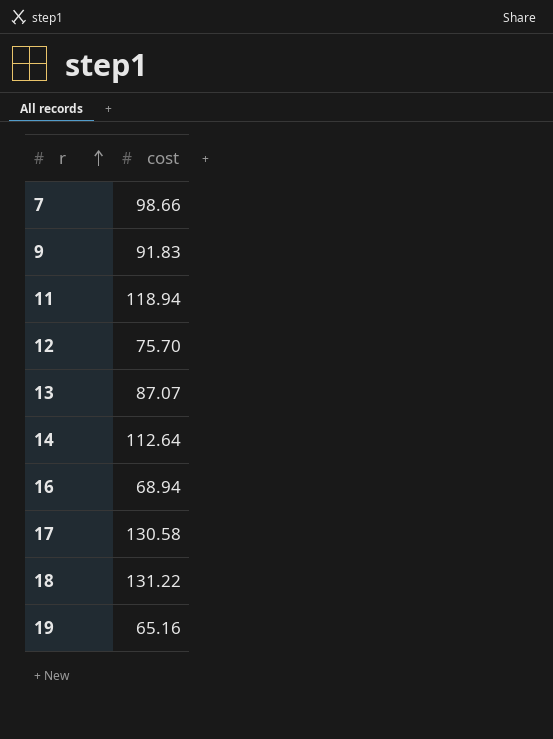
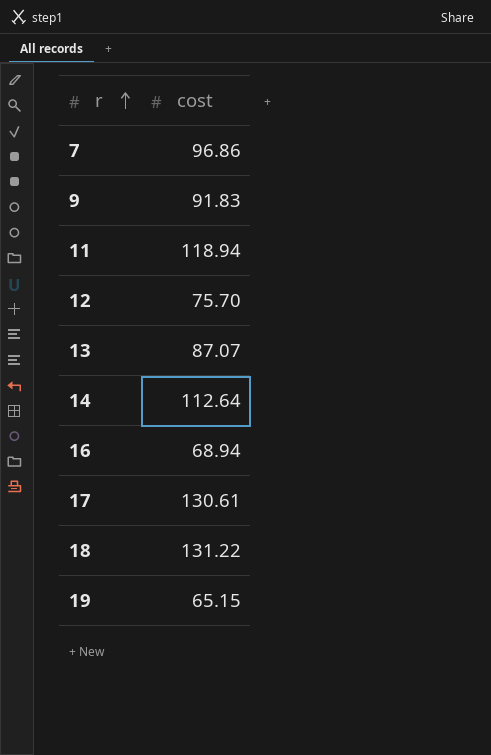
7 | cost: 98.66 -> 96.86
17 | cost: 130.58 -> 130.61
19 | cost: 65.16 -> 65.15

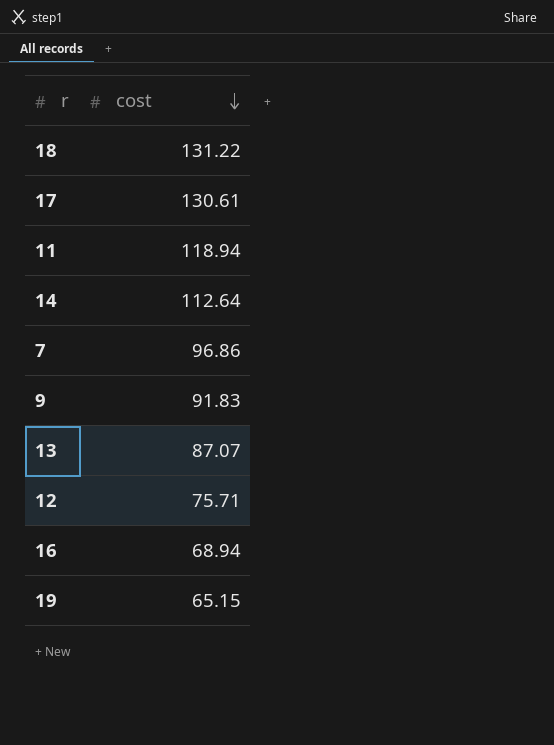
row order: r ascending -> cost descending
12 | cost: 75.70 -> 75.71

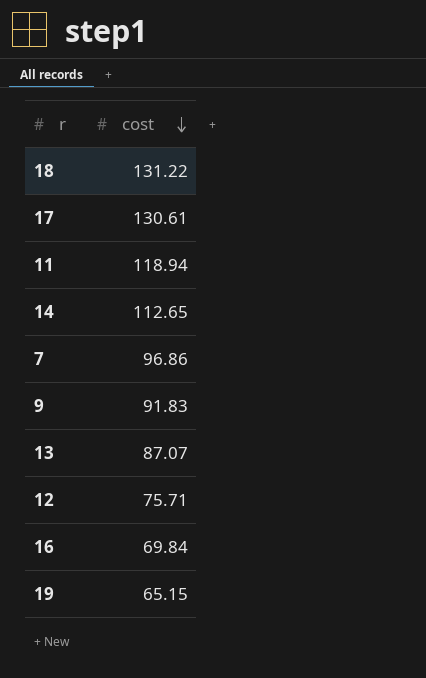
14 | cost: 112.64 -> 112.65
16 | cost: 68.94 -> 69.84

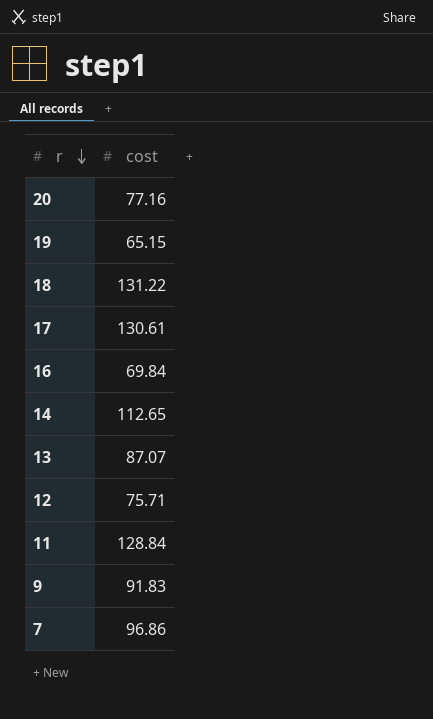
row order: cost descending -> r descending
row 20: none -> 77.16
11 | cost: 118.94 -> 128.84

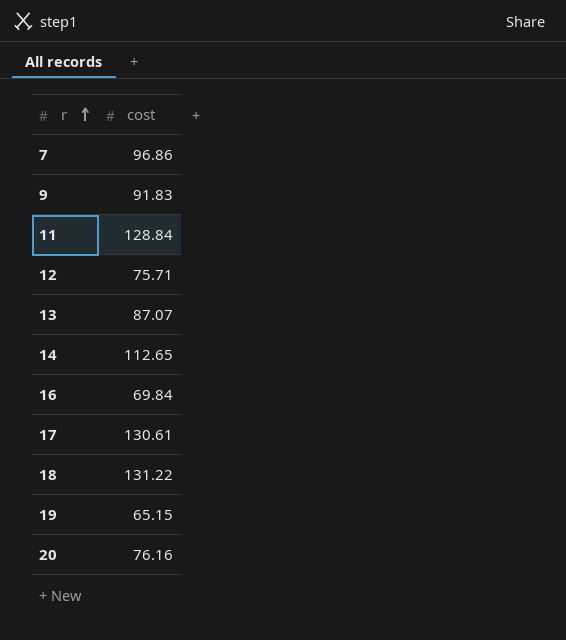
row order: r descending -> r ascending
20 | cost: 77.16 -> 76.16

